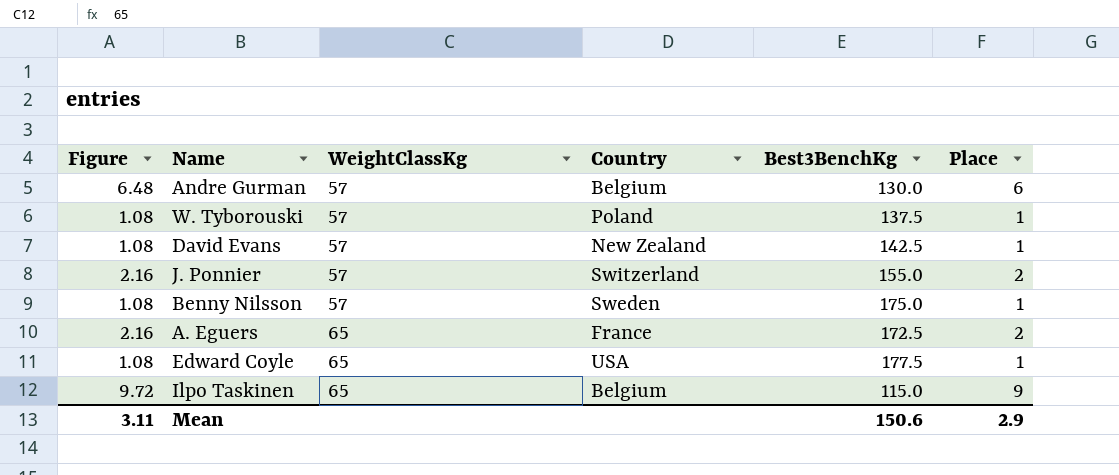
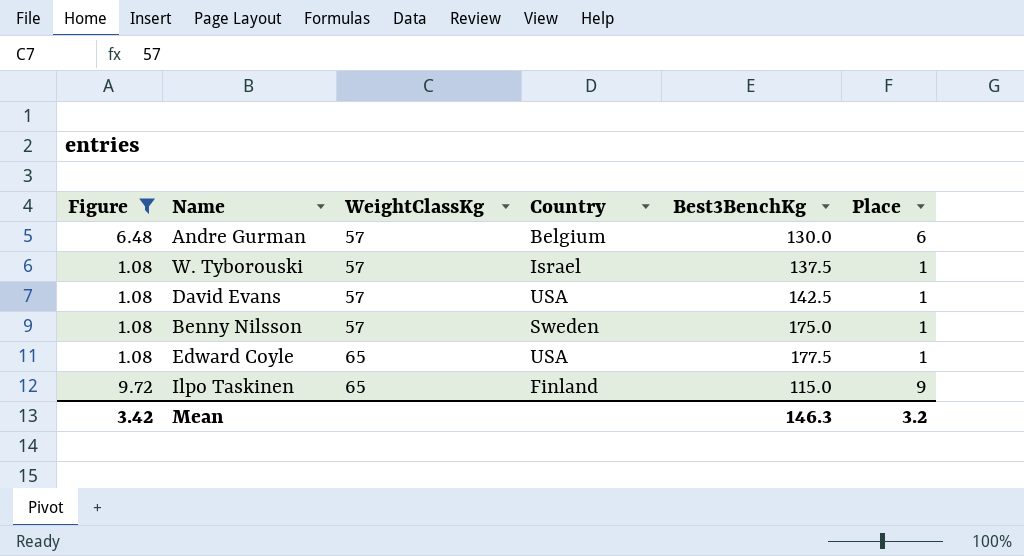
filter: none -> Figure != 2.16
W. Tyborouski | Country: Poland -> Israel
David Evans | Country: New Zealand -> USA
Ilpo Taskinen | Country: Belgium -> Finland
Mean | Figure: 3.11 -> 3.42
Mean | Best3BenchKg: 150.6 -> 146.3
Mean | Place: 2.9 -> 3.2

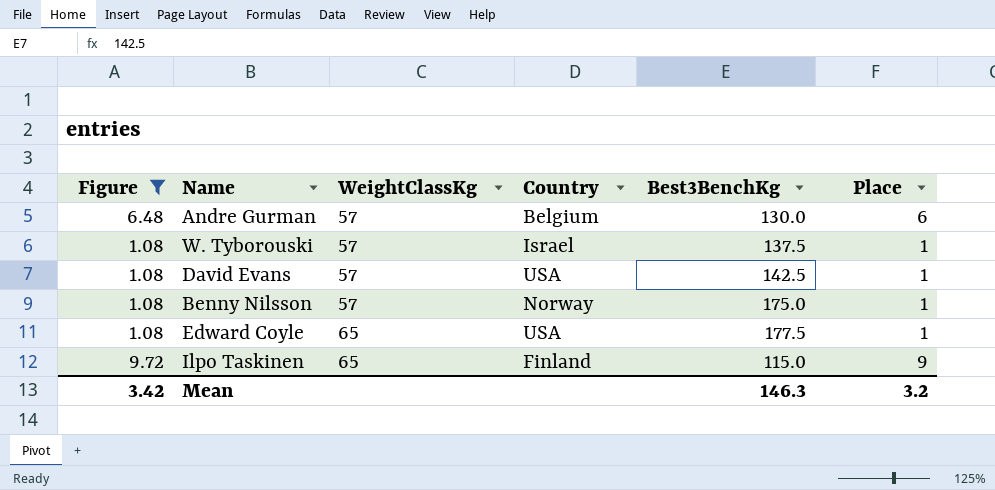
Benny Nilsson | Country: Sweden -> Norway

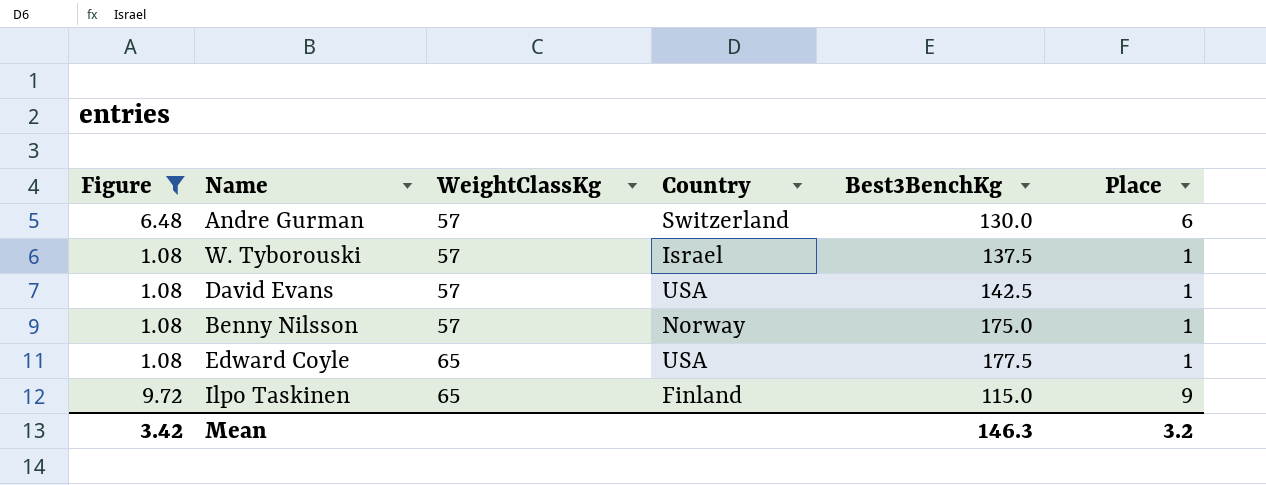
Andre Gurman | Country: Belgium -> Switzerland

